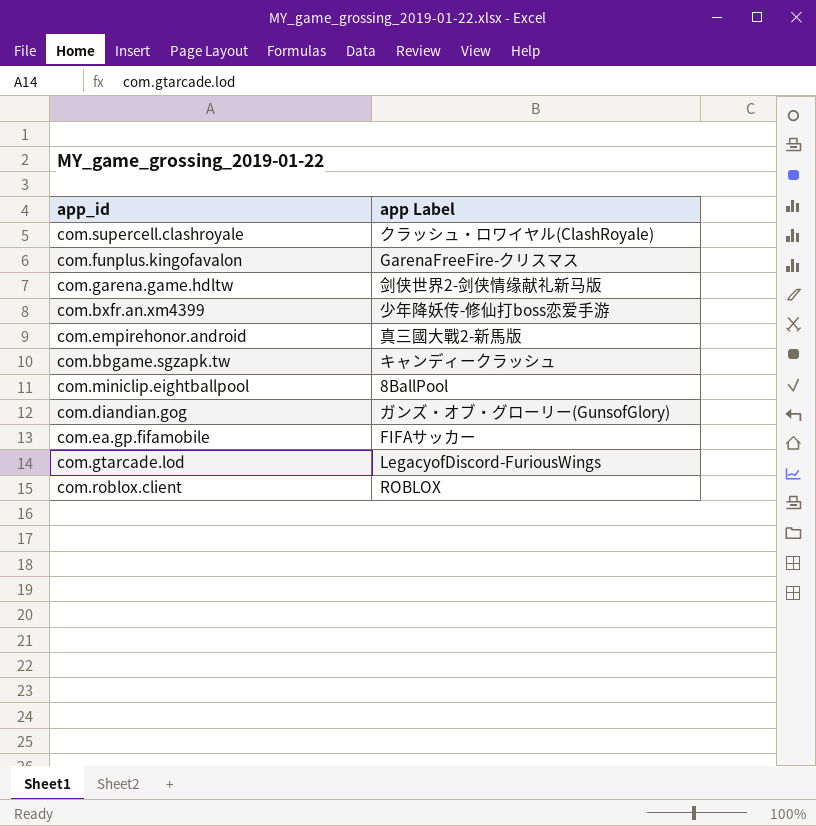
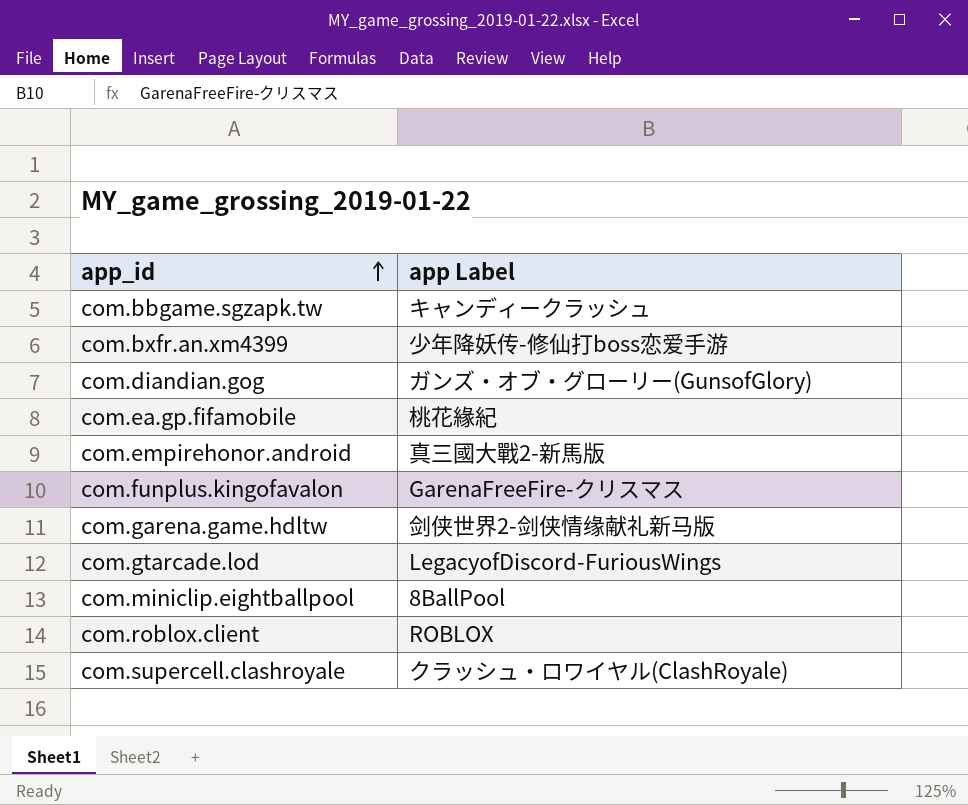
row order: none -> app_id ascending
com.ea.gp.fifamobile | app Label: FIFAサッカー -> 桃花緣紀

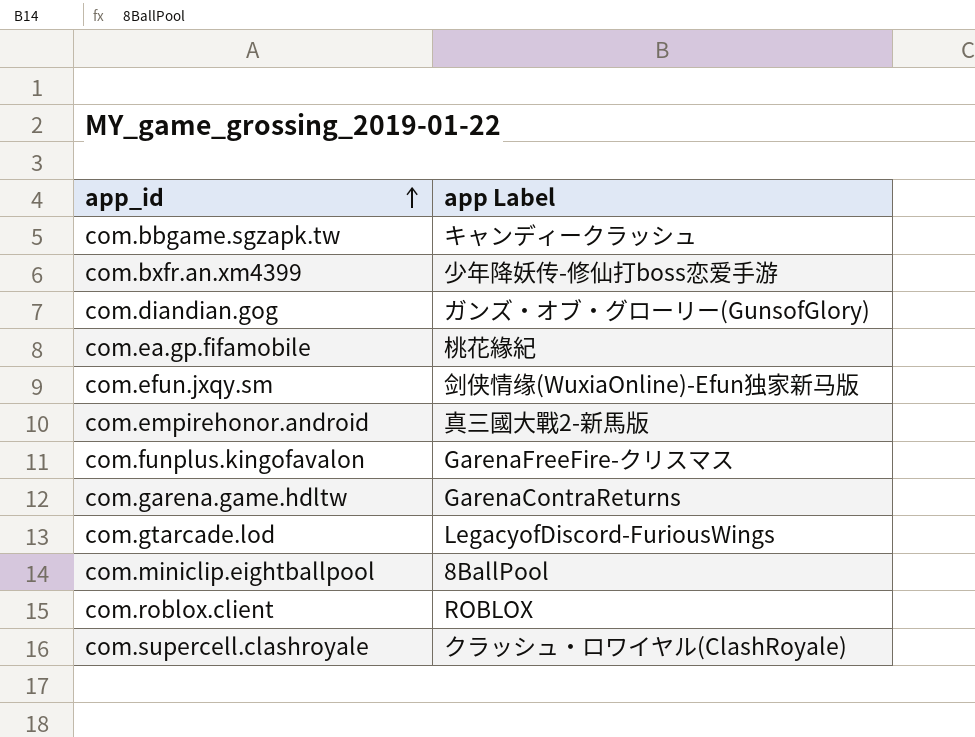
row com.efun.jxqy.sm: none -> 剑侠情缘(WuxiaOnline)-Efun独家新马版
com.garena.game.hdltw | app Label: 剑侠世界2-剑侠情缘献礼新马版 -> GarenaContraReturns

